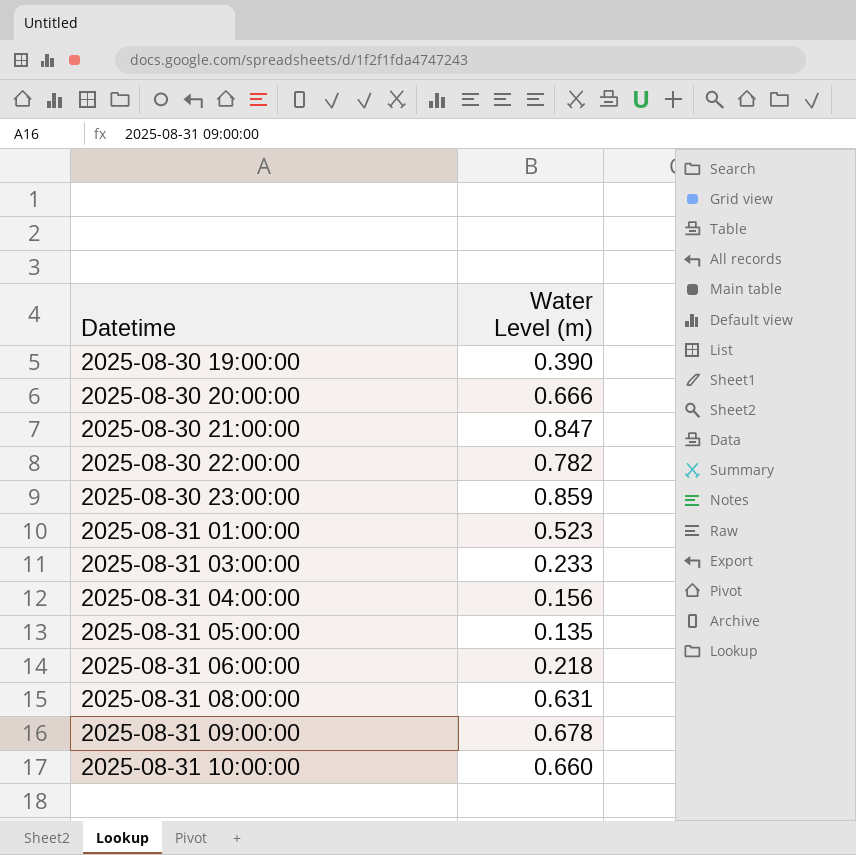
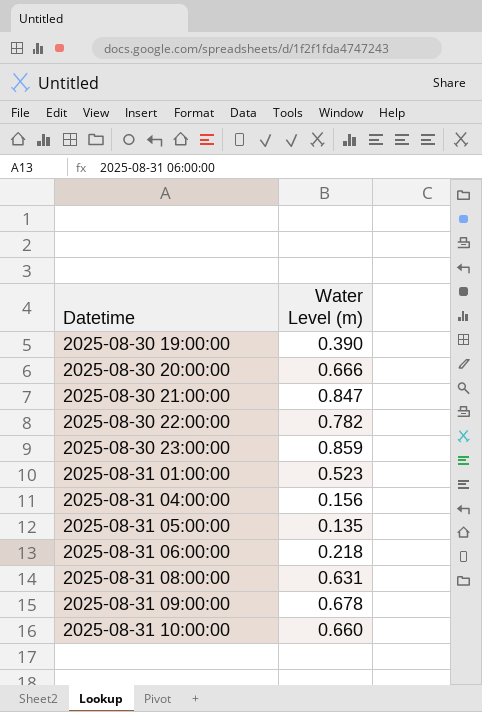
row 2025-08-31 03:00:00: 0.233 -> none

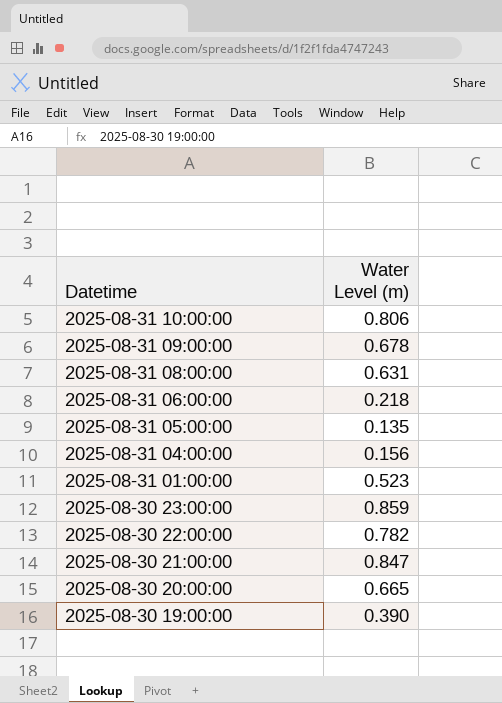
row order: Datetime ascending -> Datetime descending
2025-08-31 10:00:00 | Water Level (m): 0.660 -> 0.806
2025-08-30 20:00:00 | Water Level (m): 0.666 -> 0.665

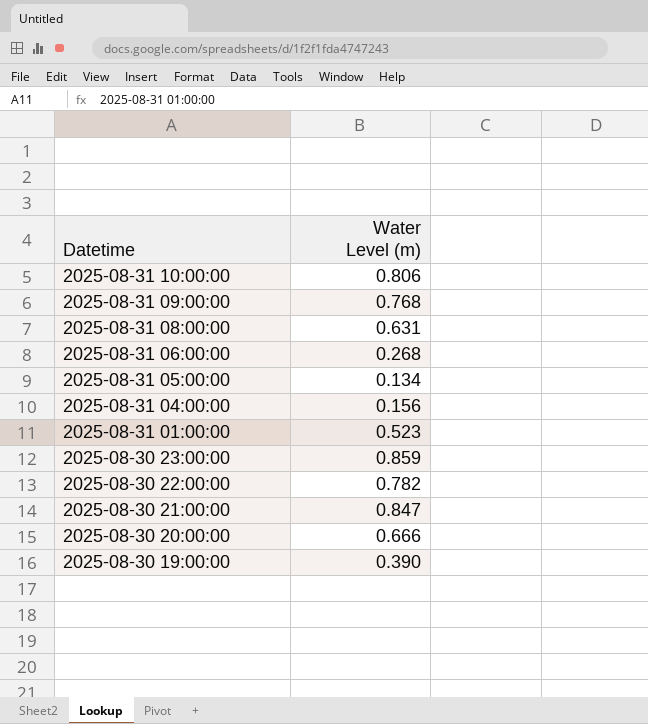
2025-08-31 09:00:00 | Water Level (m): 0.678 -> 0.768
2025-08-31 06:00:00 | Water Level (m): 0.218 -> 0.268
2025-08-31 05:00:00 | Water Level (m): 0.135 -> 0.134
2025-08-30 20:00:00 | Water Level (m): 0.665 -> 0.666

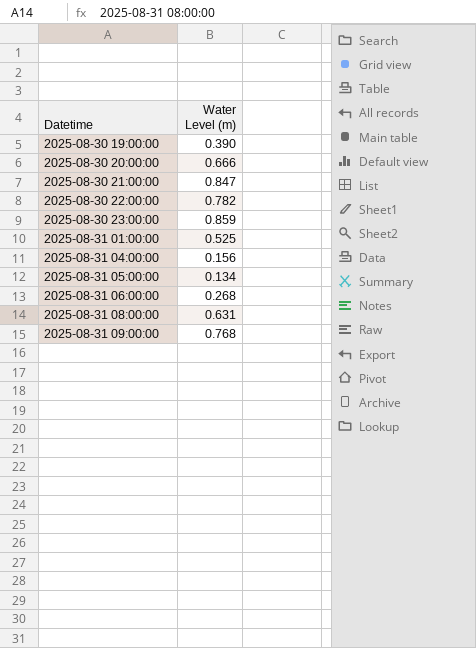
row order: Datetime descending -> Datetime ascending
row 2025-08-31 10:00:00: 0.806 -> none
2025-08-31 01:00:00 | Water Level (m): 0.523 -> 0.525

